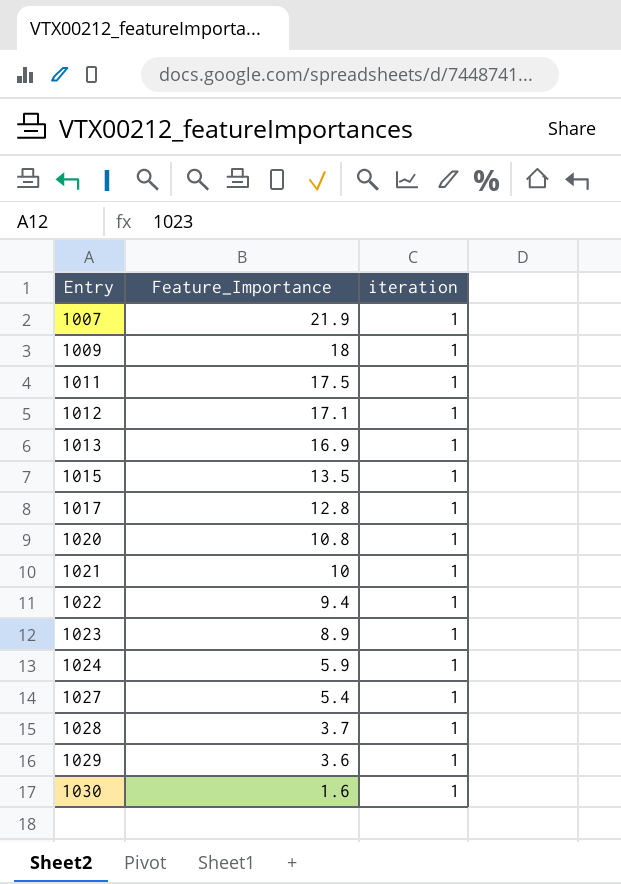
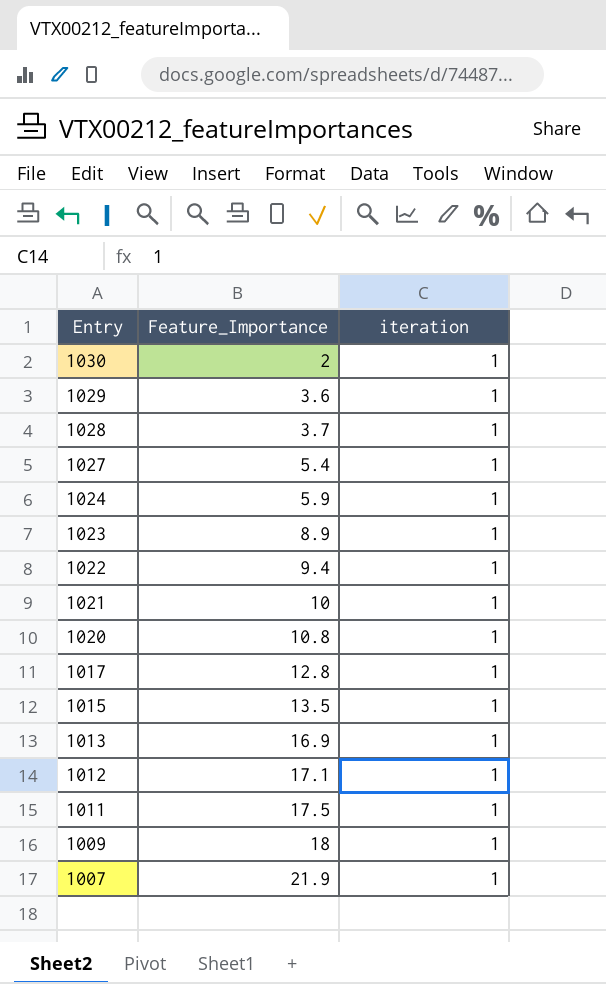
row order: Entry ascending -> Entry descending
1030 | Feature_Importance: 1.6 -> 2

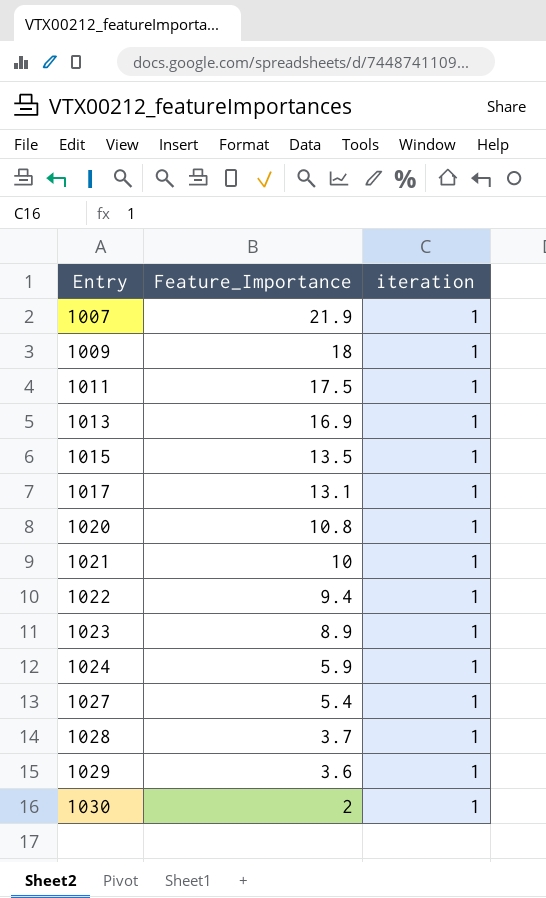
row order: Entry descending -> Entry ascending
row 1012: 17.1 | 1 -> none
1017 | Feature_Importance: 12.8 -> 13.1

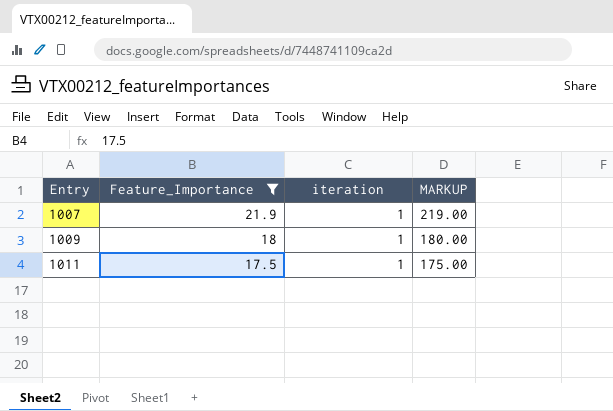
filter: none -> Feature_Importance >= 17.5
column MARKUP | formula: none -> [Feature_Importance] * 10

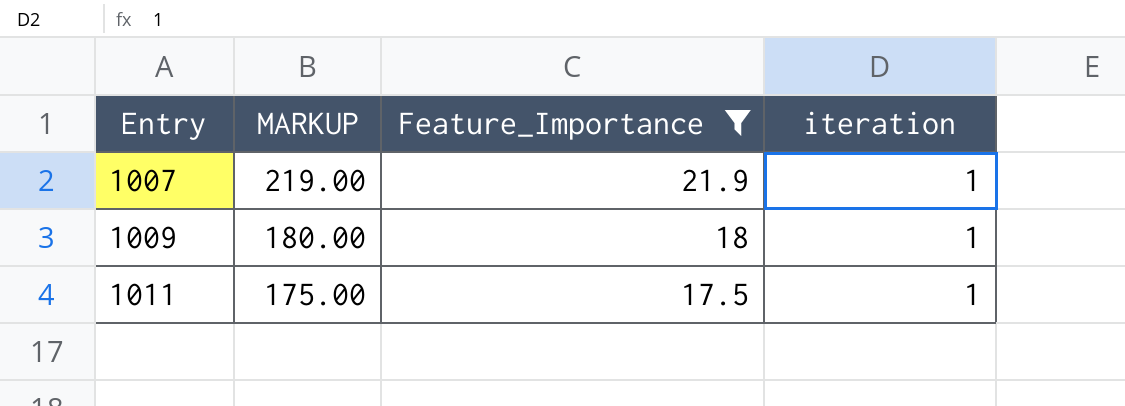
column MARKUP | position: 4 -> 2

